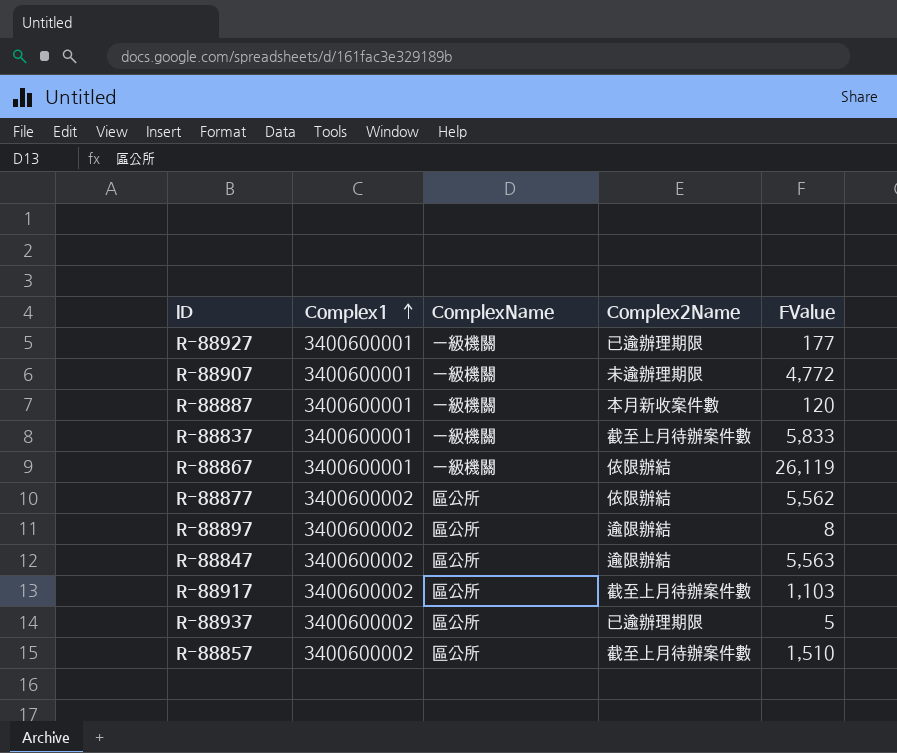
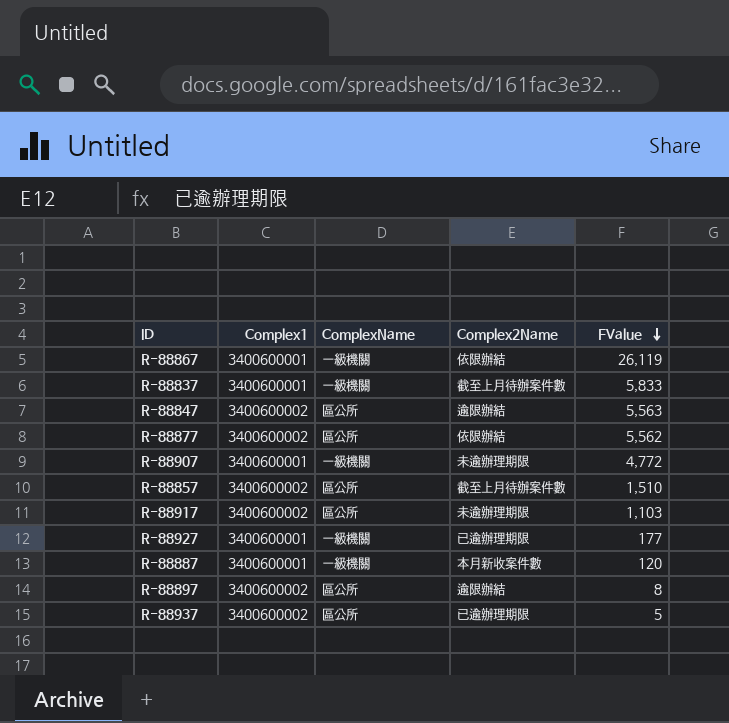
row order: Complex1 ascending -> FValue descending
R-88917 | Complex2Name: 截至上月待辦案件數 -> 未逾辦理期限

